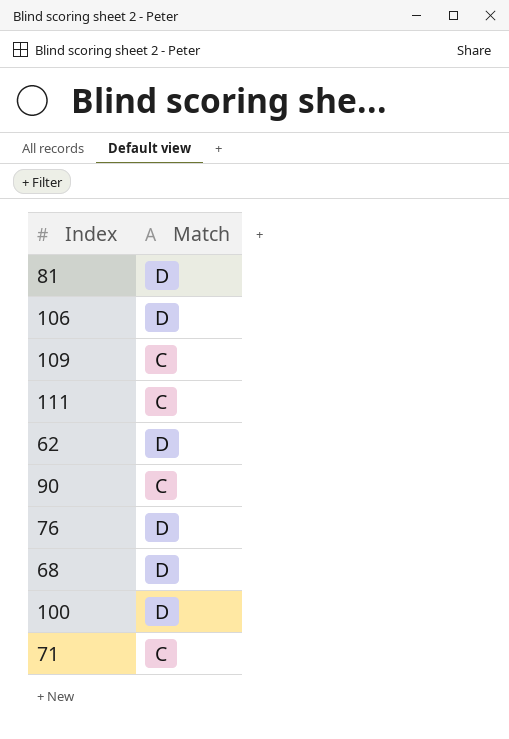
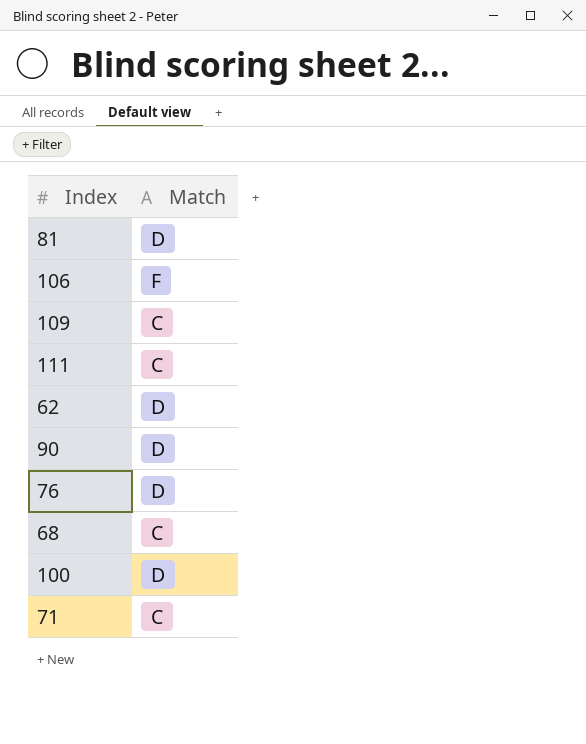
106 | Match: D -> F
90 | Match: C -> D
68 | Match: D -> C

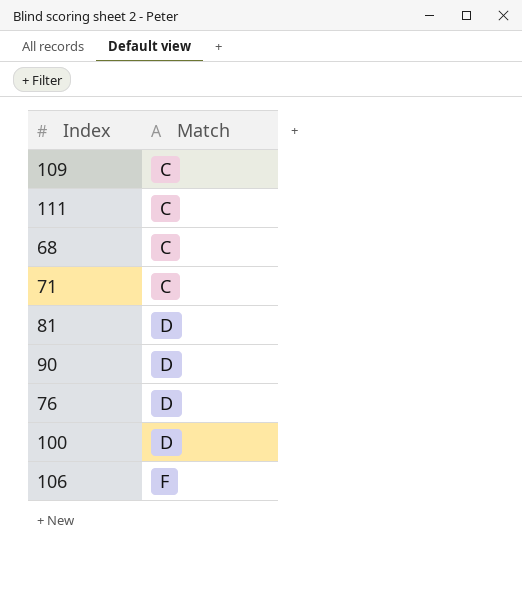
row order: none -> Match ascending
row 62: D -> none

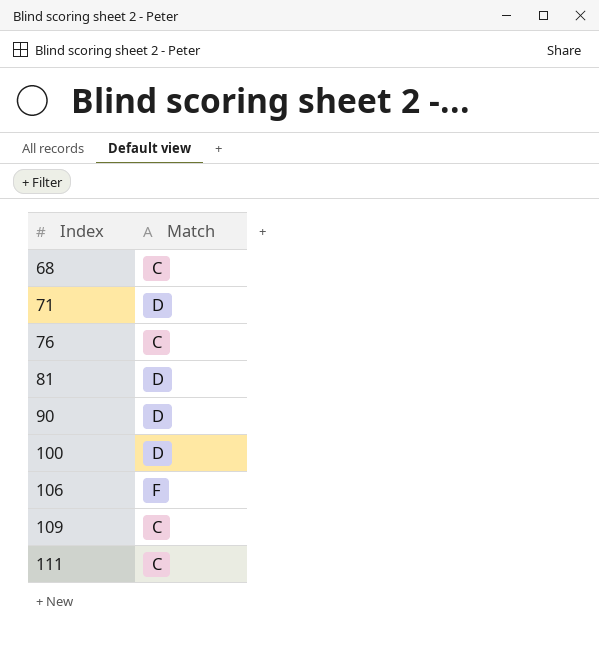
row order: Match ascending -> Index ascending
71 | Match: C -> D
76 | Match: D -> C

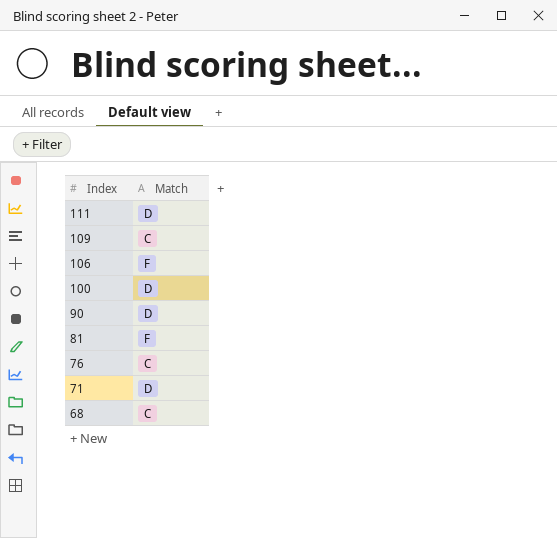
row order: Index ascending -> Index descending
111 | Match: C -> D
81 | Match: D -> F

